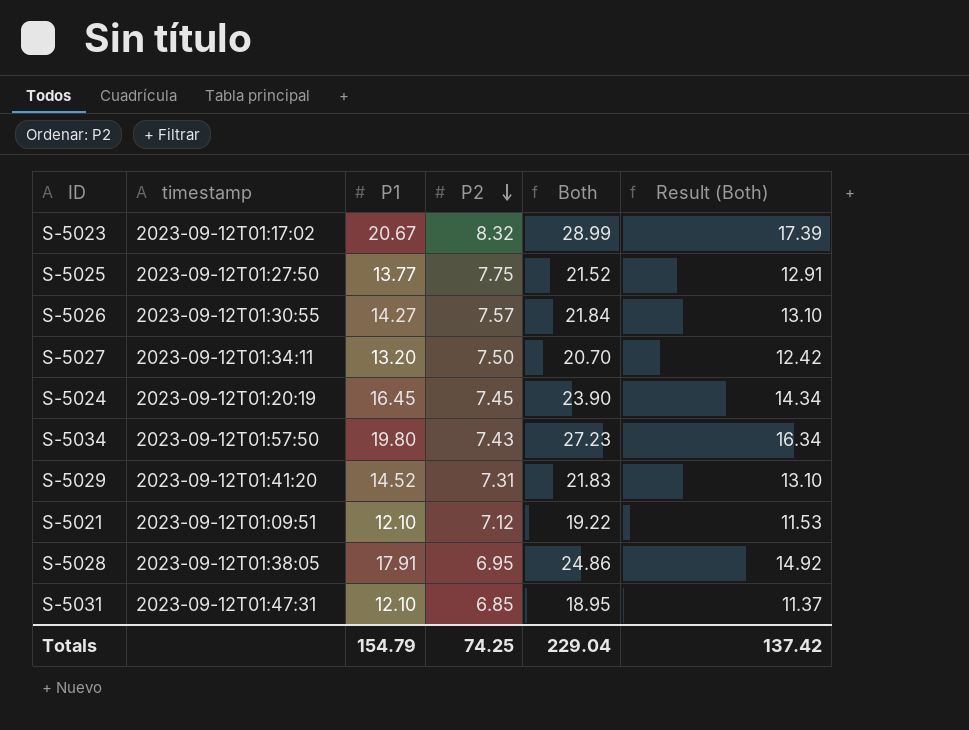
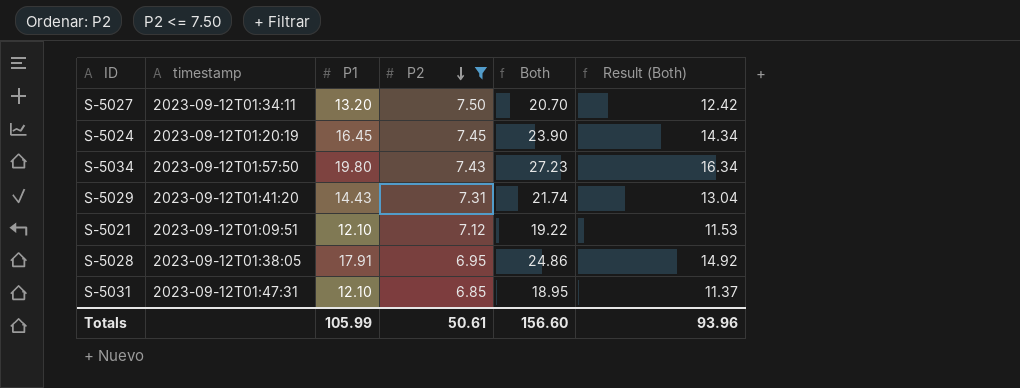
filter: none -> P2 <= 7.50
S-5029 | P1: 14.52 -> 14.43
S-5029 | Both: 21.83 -> 21.74
S-5029 | Result (Both): 13.10 -> 13.04
Totals | P1: 154.79 -> 105.99
Totals | P2: 74.25 -> 50.61
Totals | Both: 229.04 -> 156.60
Totals | Result (Both): 137.42 -> 93.96

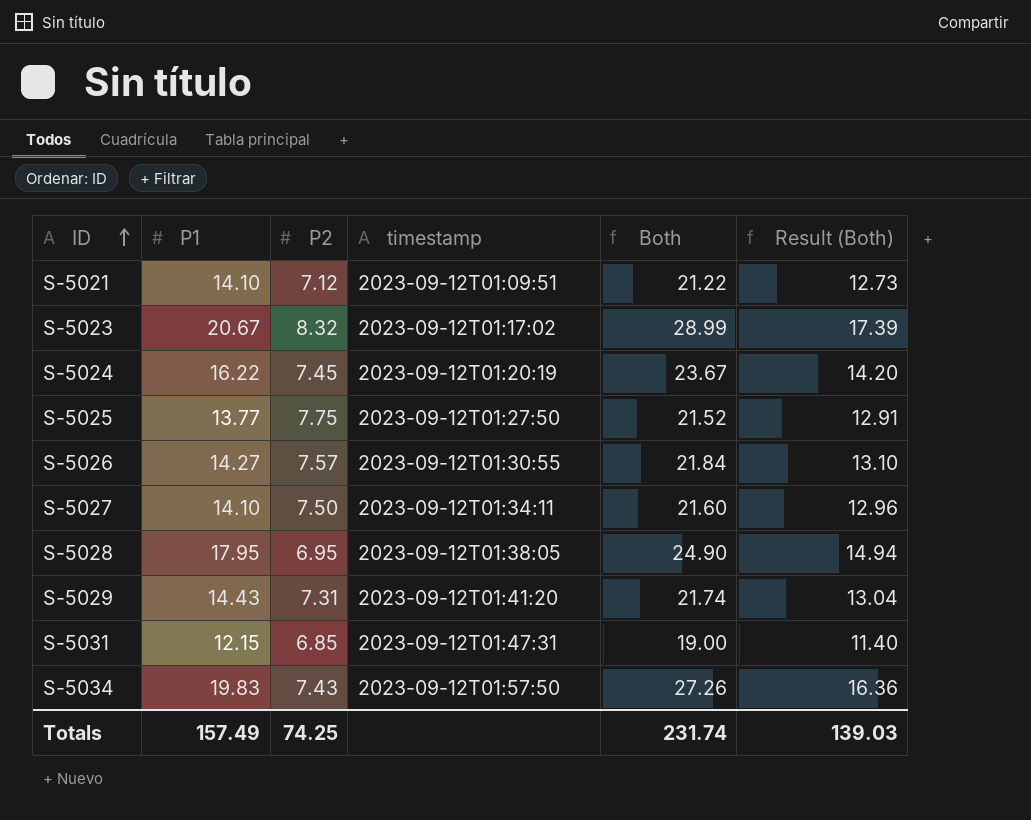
filter: P2 <= 7.50 -> none
row order: P2 descending -> ID ascending
column timestamp | position: 2 -> 4
S-5021 | P1: 12.10 -> 14.10
S-5021 | Both: 19.22 -> 21.22
S-5021 | Result (Both): 11.53 -> 12.73
S-5024 | P1: 16.45 -> 16.22
S-5024 | Both: 23.90 -> 23.67
S-5024 | Result (Both): 14.34 -> 14.20
S-5027 | P1: 13.20 -> 14.10
S-5027 | Both: 20.70 -> 21.60
S-5027 | Result (Both): 12.42 -> 12.96
S-5028 | P1: 17.91 -> 17.95
S-5028 | Both: 24.86 -> 24.90
S-5028 | Result (Both): 14.92 -> 14.94
S-5031 | P1: 12.10 -> 12.15
S-5031 | Both: 18.95 -> 19.00
S-5031 | Result (Both): 11.37 -> 11.40
S-5034 | P1: 19.80 -> 19.83
S-5034 | Both: 27.23 -> 27.26
S-5034 | Result (Both): 16.34 -> 16.36
Totals | P1: 105.99 -> 157.49
Totals | P2: 50.61 -> 74.25
Totals | Both: 156.60 -> 231.74
Totals | Result (Both): 93.96 -> 139.03

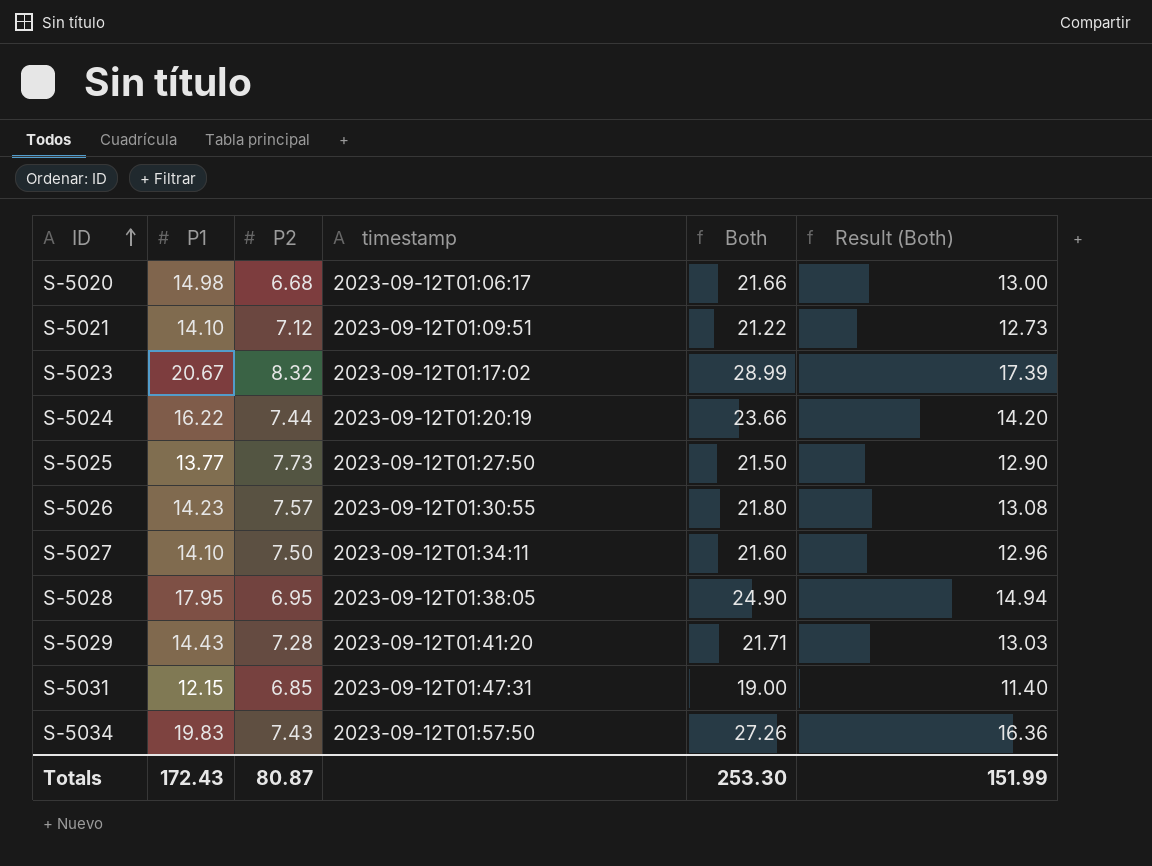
row S-5020: none -> 14.98 | 6.68 | 2023-09-12T01:06:17 | 21.66 | 13.00
S-5024 | P2: 7.45 -> 7.44
S-5024 | Both: 23.67 -> 23.66
S-5025 | P2: 7.75 -> 7.73
S-5025 | Both: 21.52 -> 21.50
S-5025 | Result (Both): 12.91 -> 12.90
S-5026 | P1: 14.27 -> 14.23
S-5026 | Both: 21.84 -> 21.80
S-5026 | Result (Both): 13.10 -> 13.08
S-5029 | P2: 7.31 -> 7.28
S-5029 | Both: 21.74 -> 21.71
S-5029 | Result (Both): 13.04 -> 13.03
Totals | P1: 157.49 -> 172.43
Totals | P2: 74.25 -> 80.87
Totals | Both: 231.74 -> 253.30
Totals | Result (Both): 139.03 -> 151.99

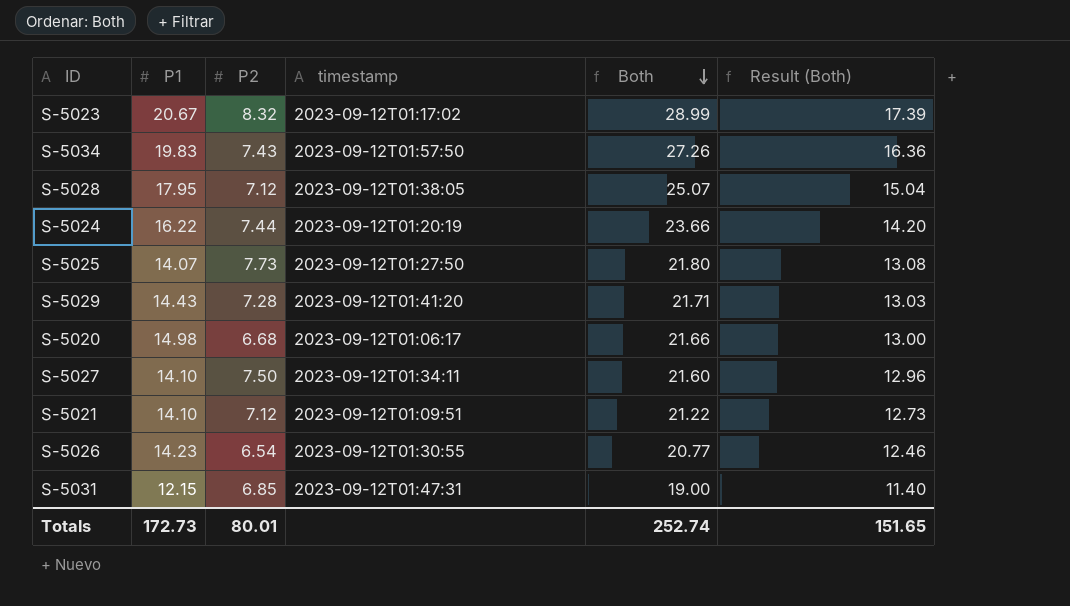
row order: ID ascending -> Both descending
S-5028 | P2: 6.95 -> 7.12
S-5028 | Both: 24.90 -> 25.07
S-5028 | Result (Both): 14.94 -> 15.04
S-5025 | P1: 13.77 -> 14.07
S-5025 | Both: 21.50 -> 21.80
S-5025 | Result (Both): 12.90 -> 13.08
S-5026 | P2: 7.57 -> 6.54
S-5026 | Both: 21.80 -> 20.77
S-5026 | Result (Both): 13.08 -> 12.46
Totals | P1: 172.43 -> 172.73
Totals | P2: 80.87 -> 80.01
Totals | Both: 253.30 -> 252.74
Totals | Result (Both): 151.99 -> 151.65

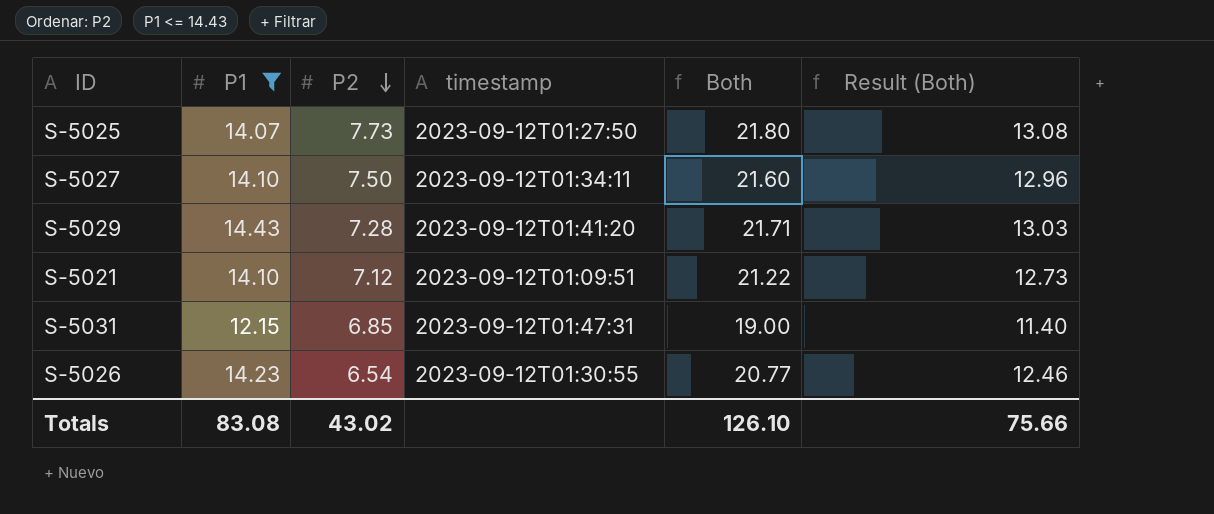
filter: none -> P1 <= 14.43
row order: Both descending -> P2 descending
Totals | P1: 172.73 -> 83.08
Totals | P2: 80.01 -> 43.02
Totals | Both: 252.74 -> 126.10
Totals | Result (Both): 151.65 -> 75.66

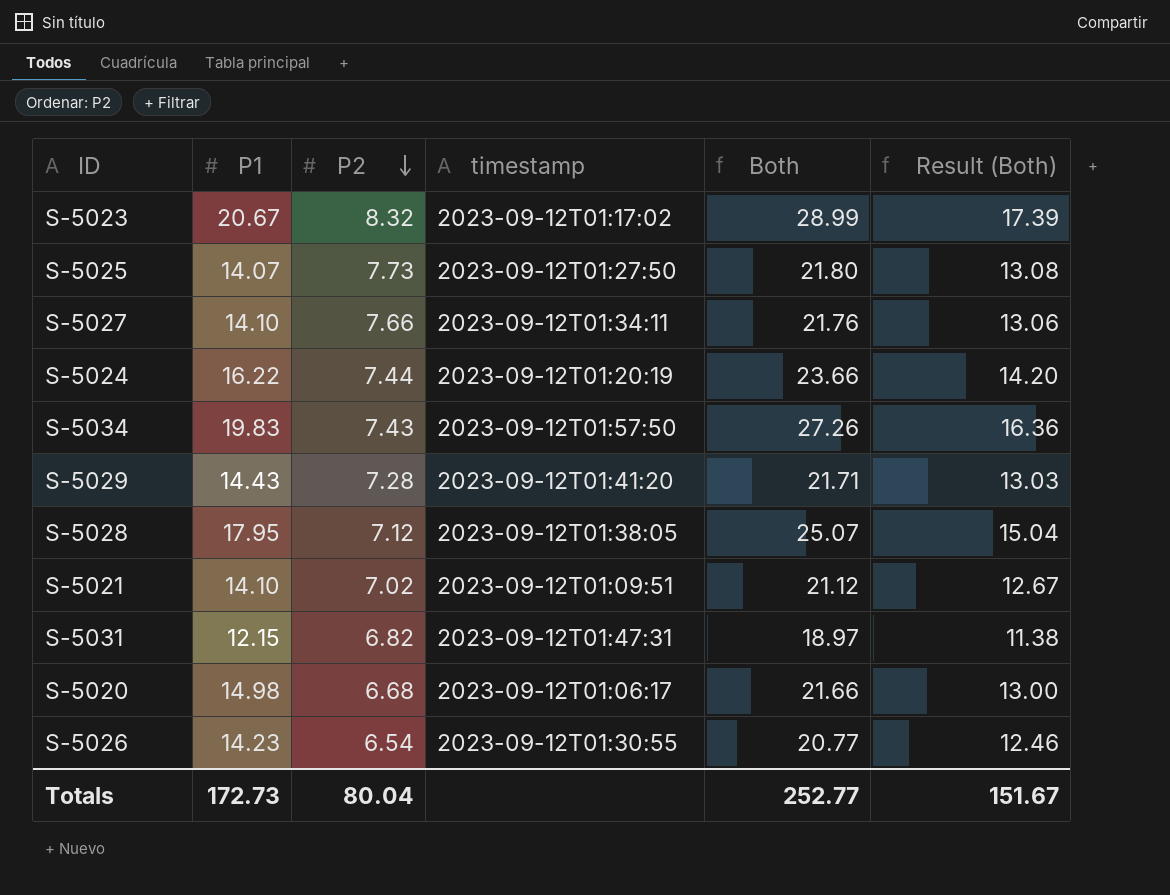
filter: P1 <= 14.43 -> none
S-5027 | P2: 7.50 -> 7.66
S-5027 | Both: 21.60 -> 21.76
S-5027 | Result (Both): 12.96 -> 13.06
S-5021 | P2: 7.12 -> 7.02
S-5021 | Both: 21.22 -> 21.12
S-5021 | Result (Both): 12.73 -> 12.67
S-5031 | P2: 6.85 -> 6.82
S-5031 | Both: 19.00 -> 18.97
S-5031 | Result (Both): 11.40 -> 11.38
Totals | P1: 83.08 -> 172.73
Totals | P2: 43.02 -> 80.04
Totals | Both: 126.10 -> 252.77
Totals | Result (Both): 75.66 -> 151.67

